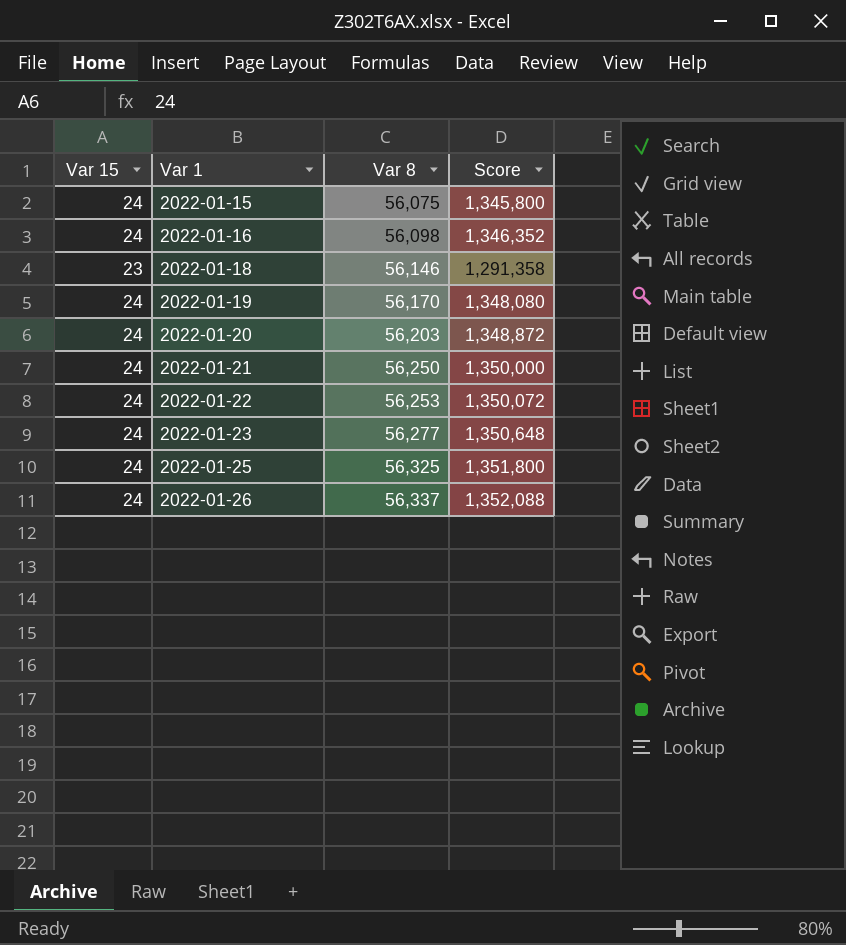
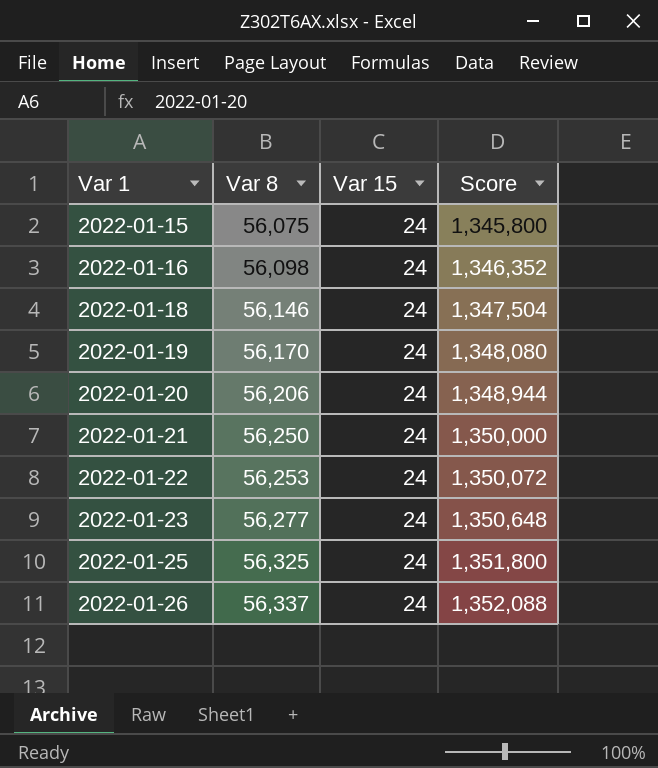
column Var 15 | position: 1 -> 3
2022-01-18 | Var 15: 23 -> 24
2022-01-18 | Score: 1,291,358 -> 1,347,504
2022-01-20 | Var 8: 56,203 -> 56,206
2022-01-20 | Score: 1,348,872 -> 1,348,944

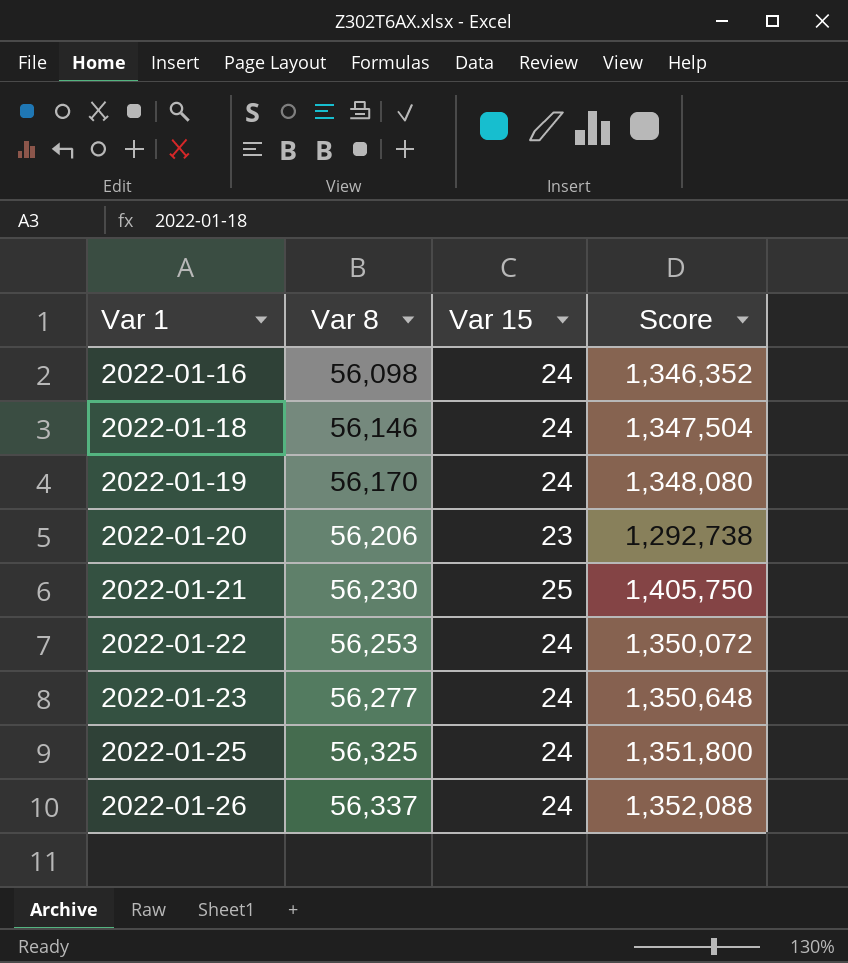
row 2022-01-15: 56,075 | 24 | 1,345,800 -> none
2022-01-20 | Var 15: 24 -> 23
2022-01-20 | Score: 1,348,944 -> 1,292,738
2022-01-21 | Var 8: 56,250 -> 56,230
2022-01-21 | Var 15: 24 -> 25
2022-01-21 | Score: 1,350,000 -> 1,405,750

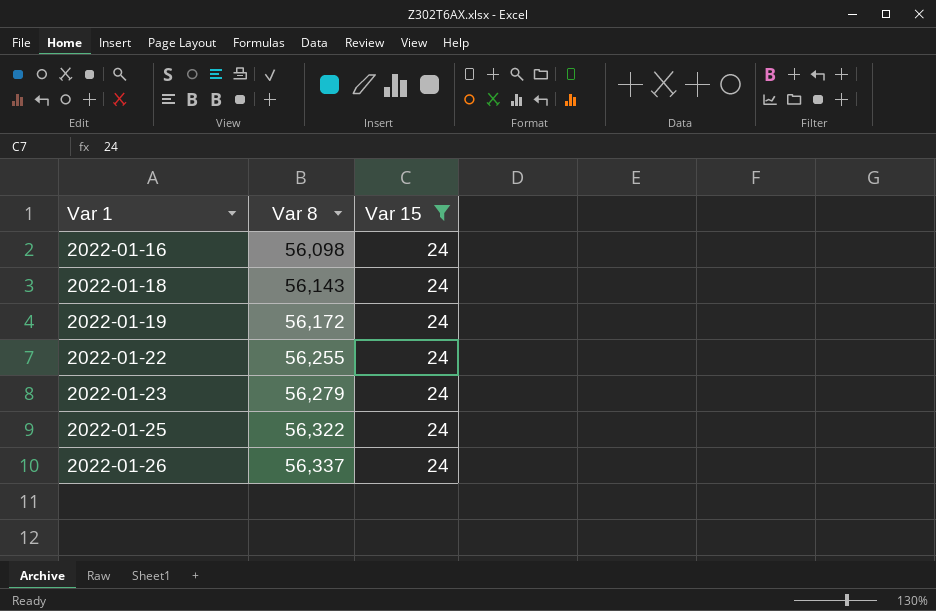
filter: none -> Var 15 = 24
column Score | formula: [Var 8] * [Var 15] -> none
2022-01-18 | Var 8: 56,146 -> 56,143
2022-01-19 | Var 8: 56,170 -> 56,172
2022-01-22 | Var 8: 56,253 -> 56,255
2022-01-23 | Var 8: 56,277 -> 56,279
2022-01-25 | Var 8: 56,325 -> 56,322

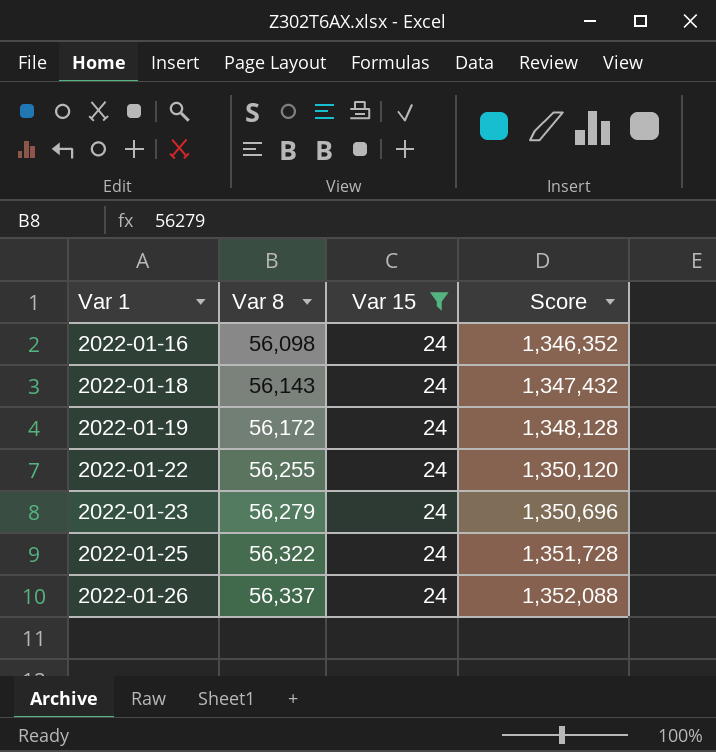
column Score | formula: none -> [Var 8] * [Var 15]

